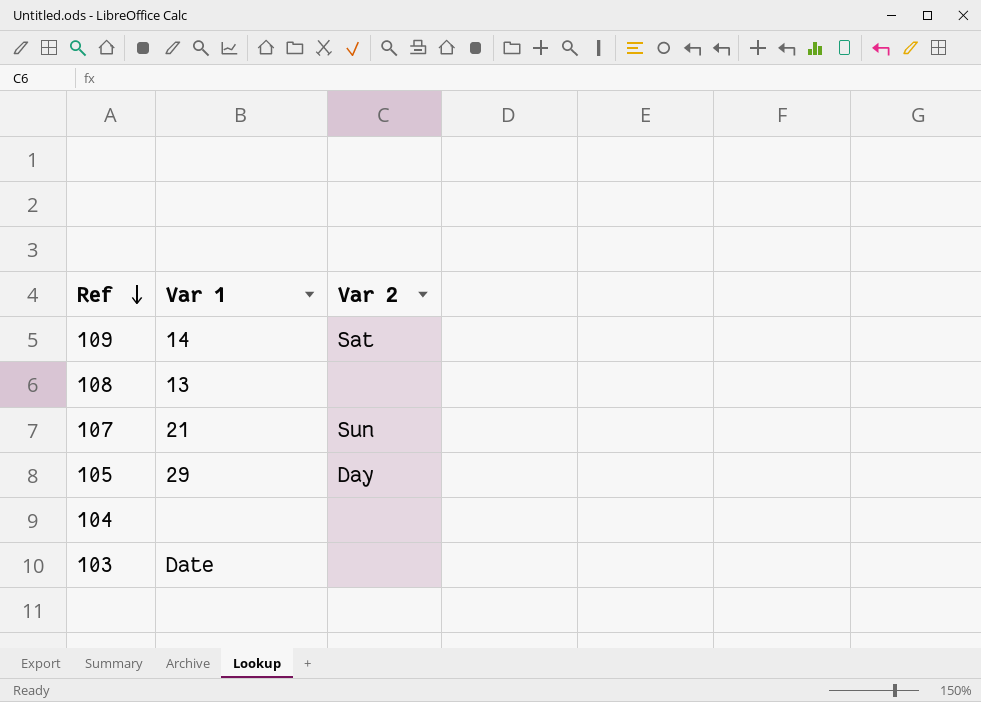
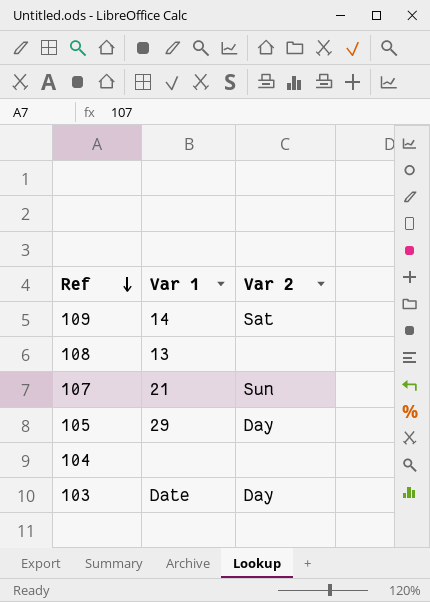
103 | Var 2: none -> Day

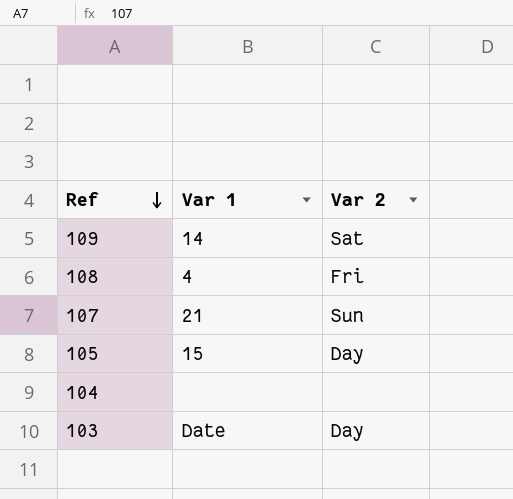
108 | Var 1: 13 -> 4
108 | Var 2: none -> Fri
105 | Var 1: 29 -> 15

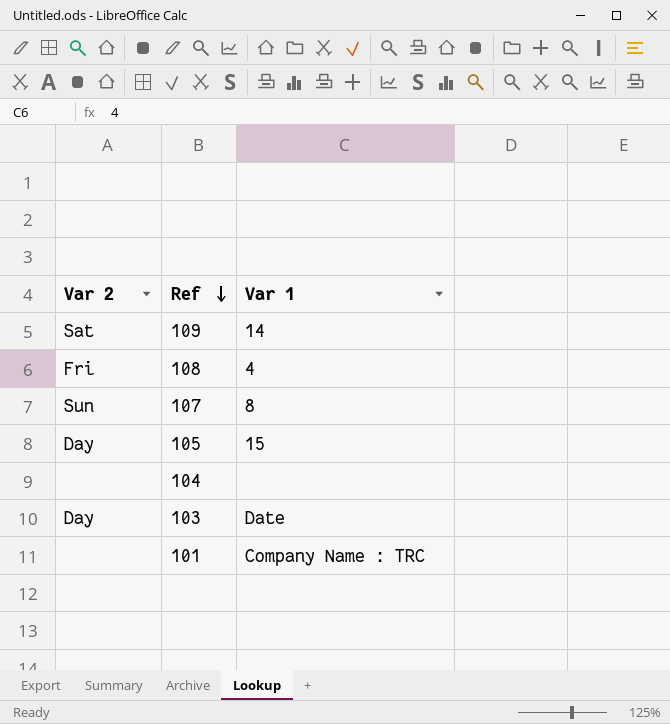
column Var 2 | position: 3 -> 1
107 | Var 1: 21 -> 8
row 101: none -> none | Company Name : TRC

